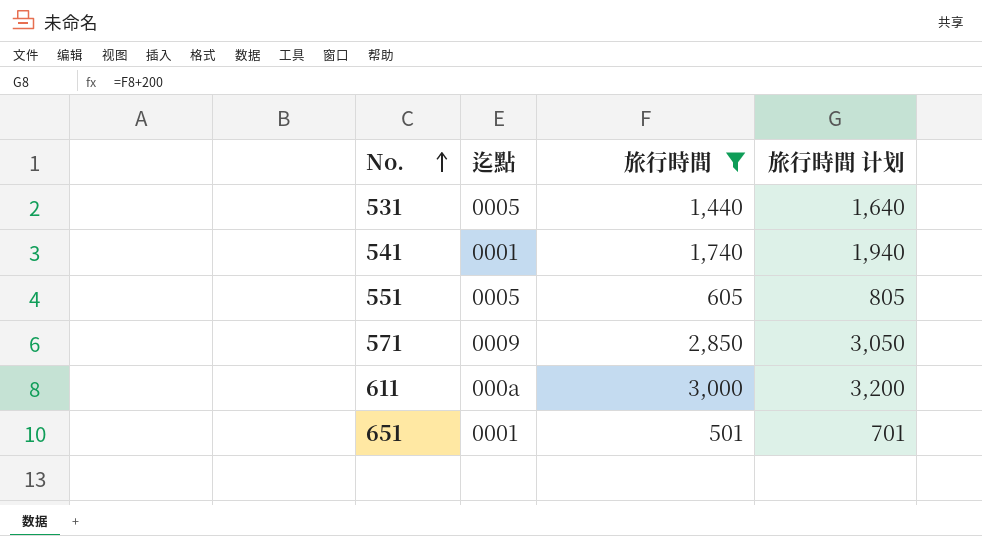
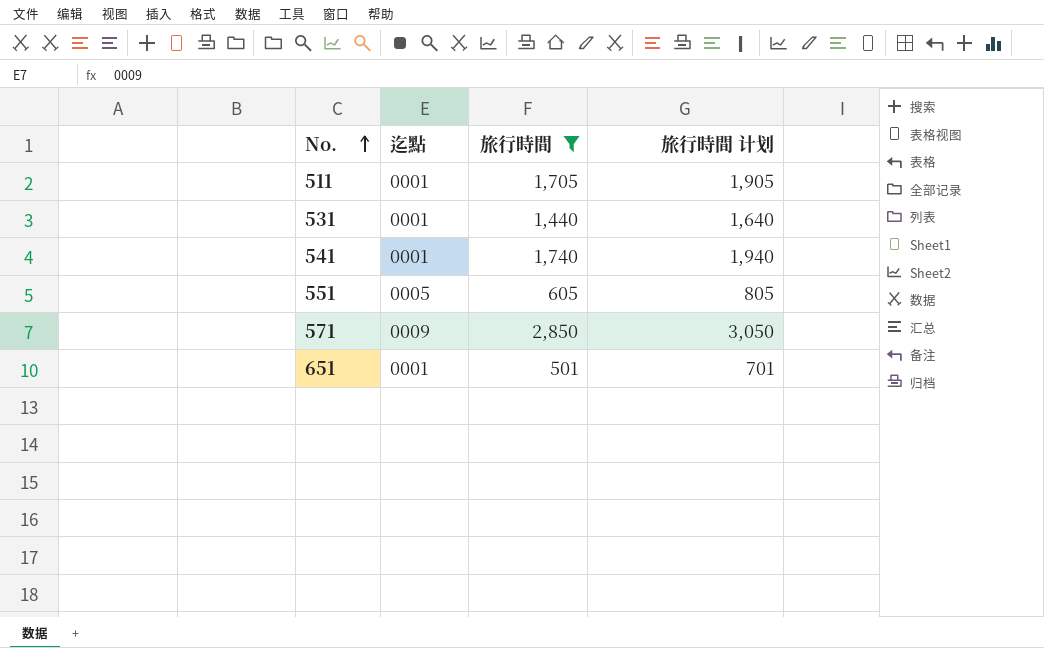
row 611: 000a | 3,000 | 3,200 -> none
row 511: none -> 0001 | 1,705 | 1,905
531 | 迄點: 0005 -> 0001

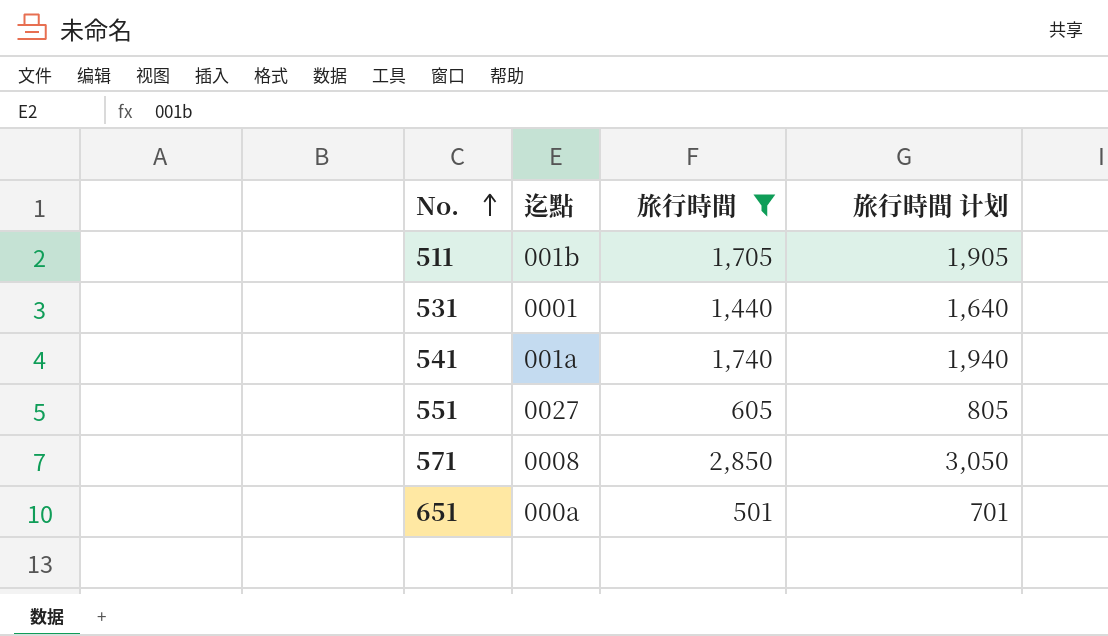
511 | 迄點: 0001 -> 001b
541 | 迄點: 0001 -> 001a
551 | 迄點: 0005 -> 0027
571 | 迄點: 0009 -> 0008
651 | 迄點: 0001 -> 000a

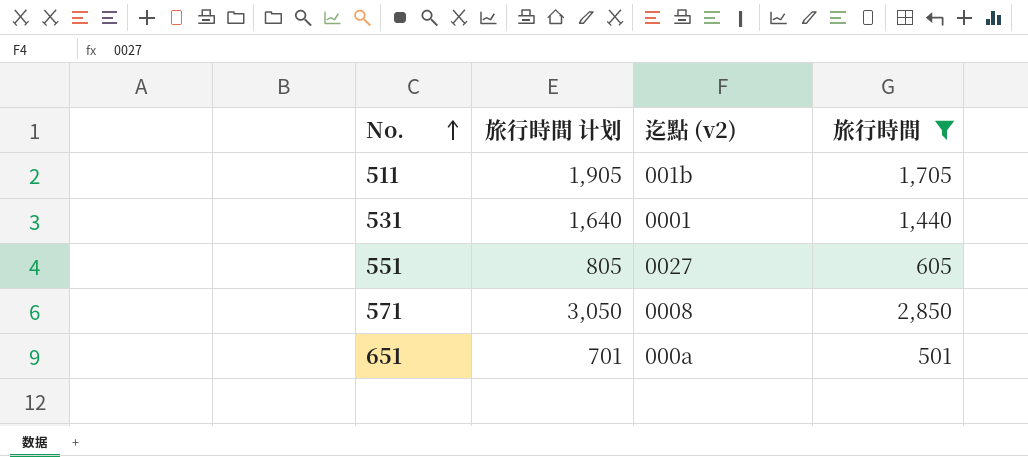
column 旅行時間 计划 | position: 4 -> 2
column name: 迄點 -> 迄點 (v2)
row 541: 001a | 1,740 | 1,940 -> none

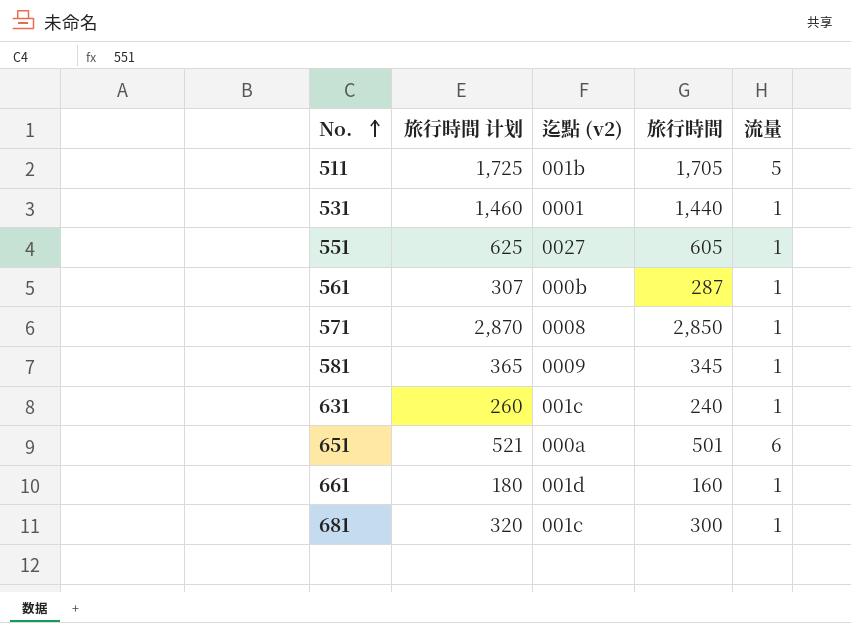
filter: 旅行時間 >= 501 -> none
column 旅行時間 计划 | formula: [旅行時間] + 200 -> [旅行時間] + 20
column 流量 | position: none -> 5

